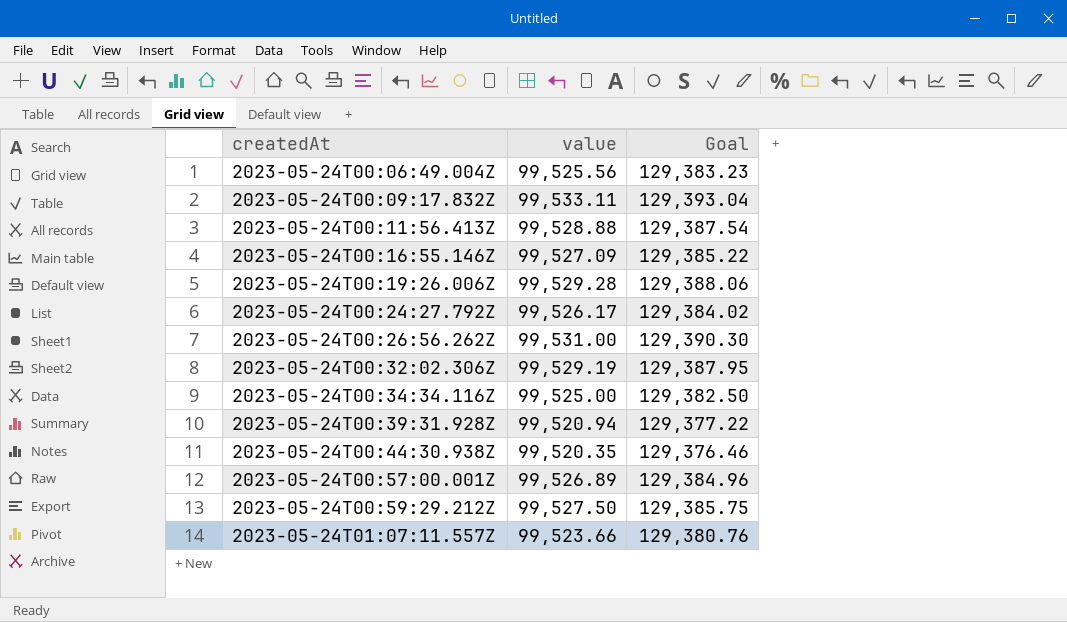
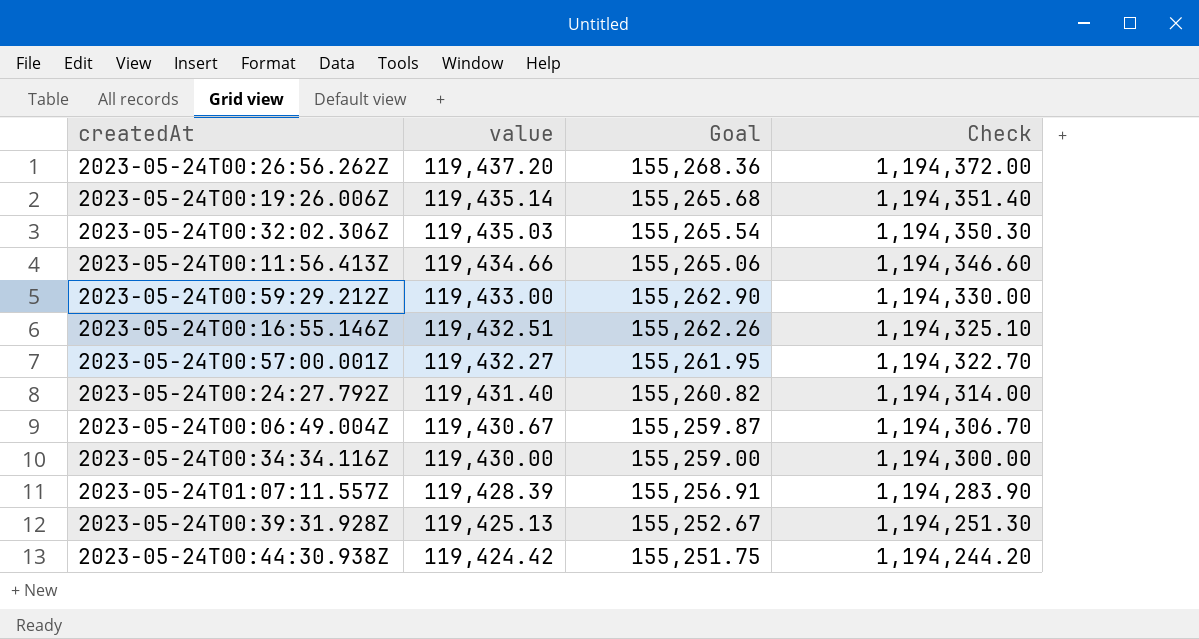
row order: createdAt ascending -> value descending
column Check | formula: none -> [value] * 10
row 2023-05-24T00:09:17.832Z: 99,533.11 | 129,393.04 -> none
2023-05-24T00:26:56.262Z | value: 99,531.00 -> 119,437.20
2023-05-24T00:26:56.262Z | Goal: 129,390.30 -> 155,268.36
2023-05-24T00:19:26.006Z | value: 99,529.28 -> 119,435.14
2023-05-24T00:19:26.006Z | Goal: 129,388.06 -> 155,265.68
2023-05-24T00:32:02.306Z | value: 99,529.19 -> 119,435.03
2023-05-24T00:32:02.306Z | Goal: 129,387.95 -> 155,265.54
2023-05-24T00:11:56.413Z | value: 99,528.88 -> 119,434.66
2023-05-24T00:11:56.413Z | Goal: 129,387.54 -> 155,265.06
2023-05-24T00:59:29.212Z | value: 99,527.50 -> 119,433.00
2023-05-24T00:59:29.212Z | Goal: 129,385.75 -> 155,262.90
2023-05-24T00:16:55.146Z | value: 99,527.09 -> 119,432.51
2023-05-24T00:16:55.146Z | Goal: 129,385.22 -> 155,262.26
2023-05-24T00:57:00.001Z | value: 99,526.89 -> 119,432.27
2023-05-24T00:57:00.001Z | Goal: 129,384.96 -> 155,261.95
2023-05-24T00:24:27.792Z | value: 99,526.17 -> 119,431.40
2023-05-24T00:24:27.792Z | Goal: 129,384.02 -> 155,260.82
2023-05-24T00:06:49.004Z | value: 99,525.56 -> 119,430.67
2023-05-24T00:06:49.004Z | Goal: 129,383.23 -> 155,259.87
2023-05-24T00:34:34.116Z | value: 99,525.00 -> 119,430.00
2023-05-24T00:34:34.116Z | Goal: 129,382.50 -> 155,259.00
2023-05-24T01:07:11.557Z | value: 99,523.66 -> 119,428.39
2023-05-24T01:07:11.557Z | Goal: 129,380.76 -> 155,256.91
2023-05-24T00:39:31.928Z | value: 99,520.94 -> 119,425.13
2023-05-24T00:39:31.928Z | Goal: 129,377.22 -> 155,252.67
2023-05-24T00:44:30.938Z | value: 99,520.35 -> 119,424.42
2023-05-24T00:44:30.938Z | Goal: 129,376.46 -> 155,251.75

